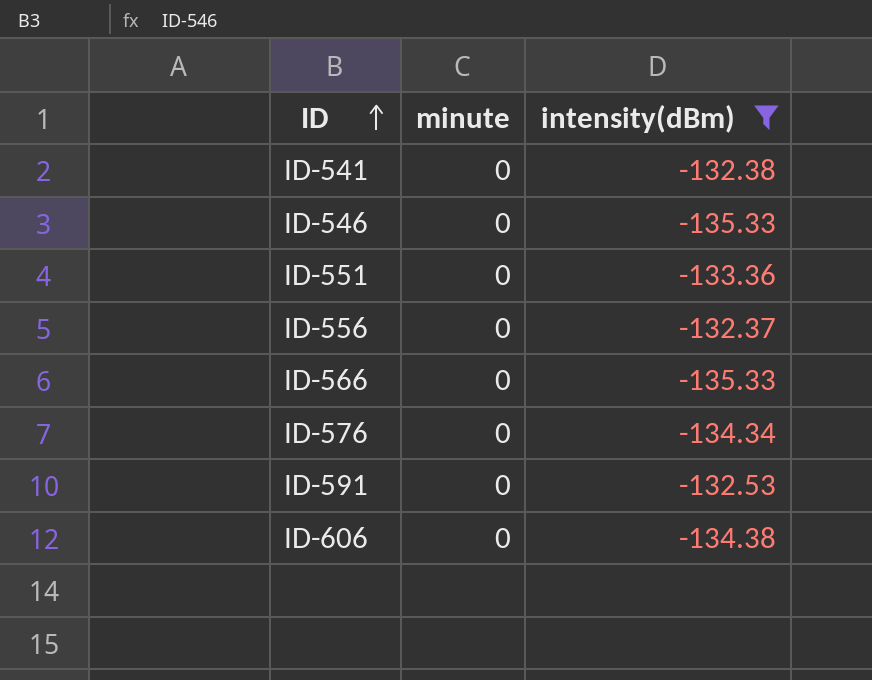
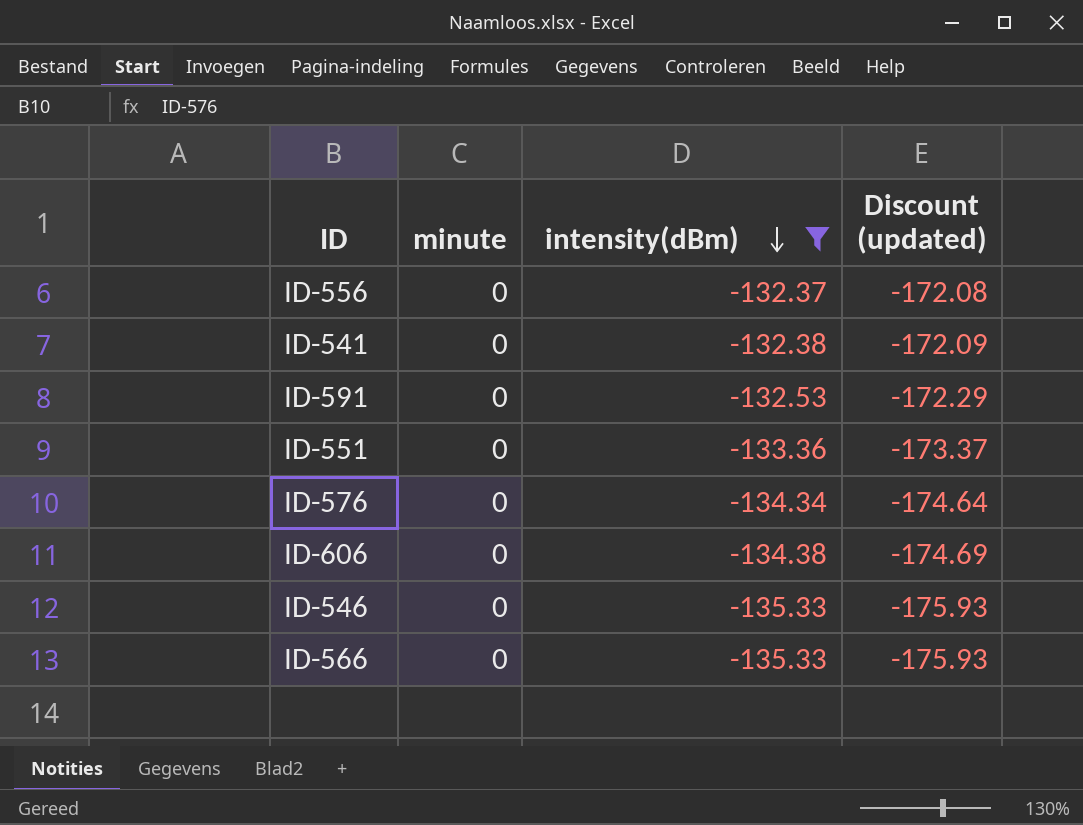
row order: ID ascending -> intensity(dBm) descending
column Discount (updated) | formula: none -> [intensity(dBm)] * 1.3

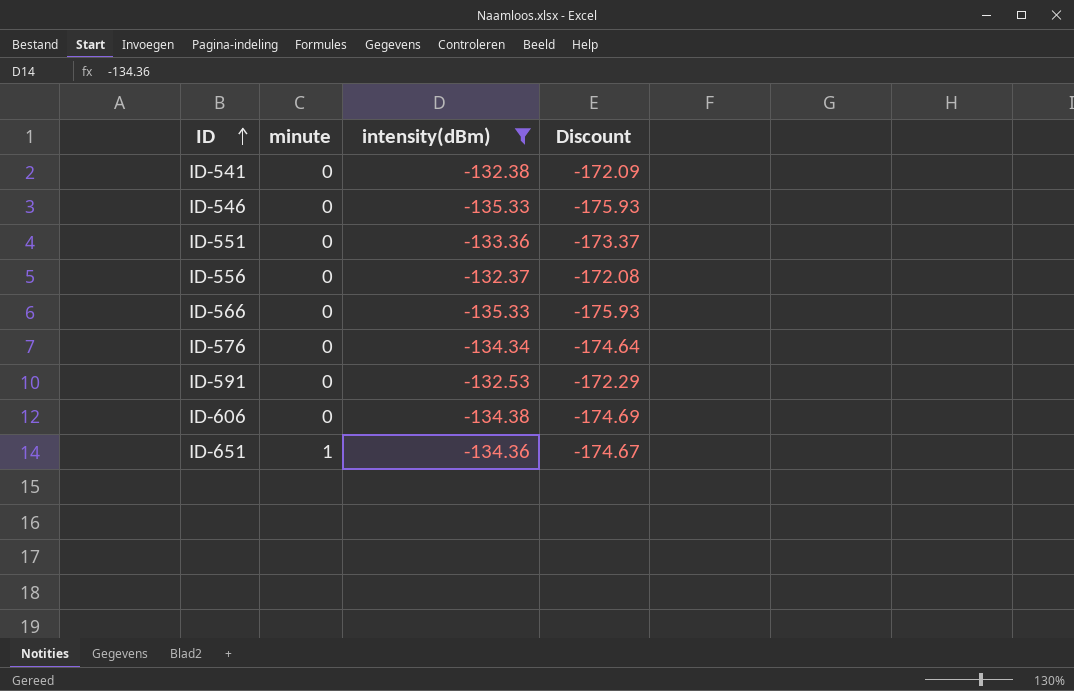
row order: intensity(dBm) descending -> ID ascending
column name: Discount (updated) -> Discount
row ID-651: none -> 1 | -134.36 | -174.67

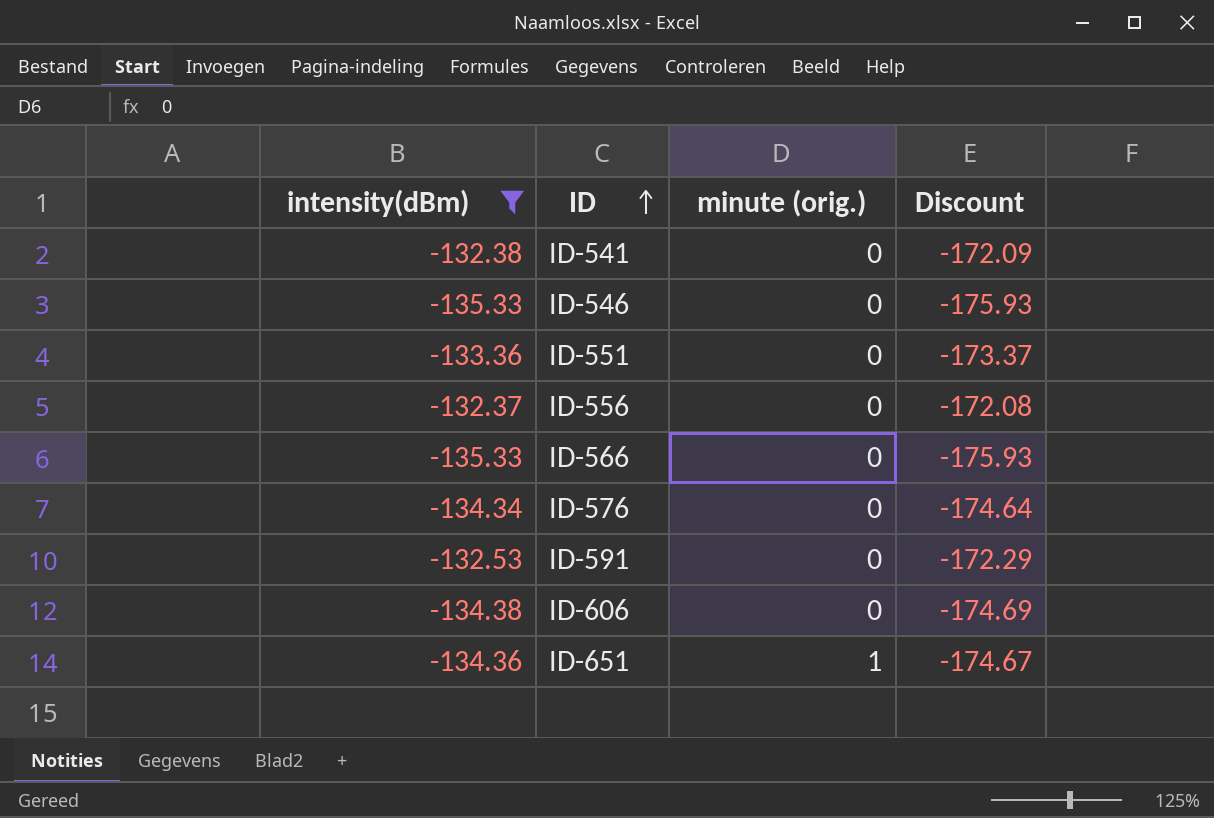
column intensity(dBm) | position: 3 -> 1
column name: minute -> minute (orig.)

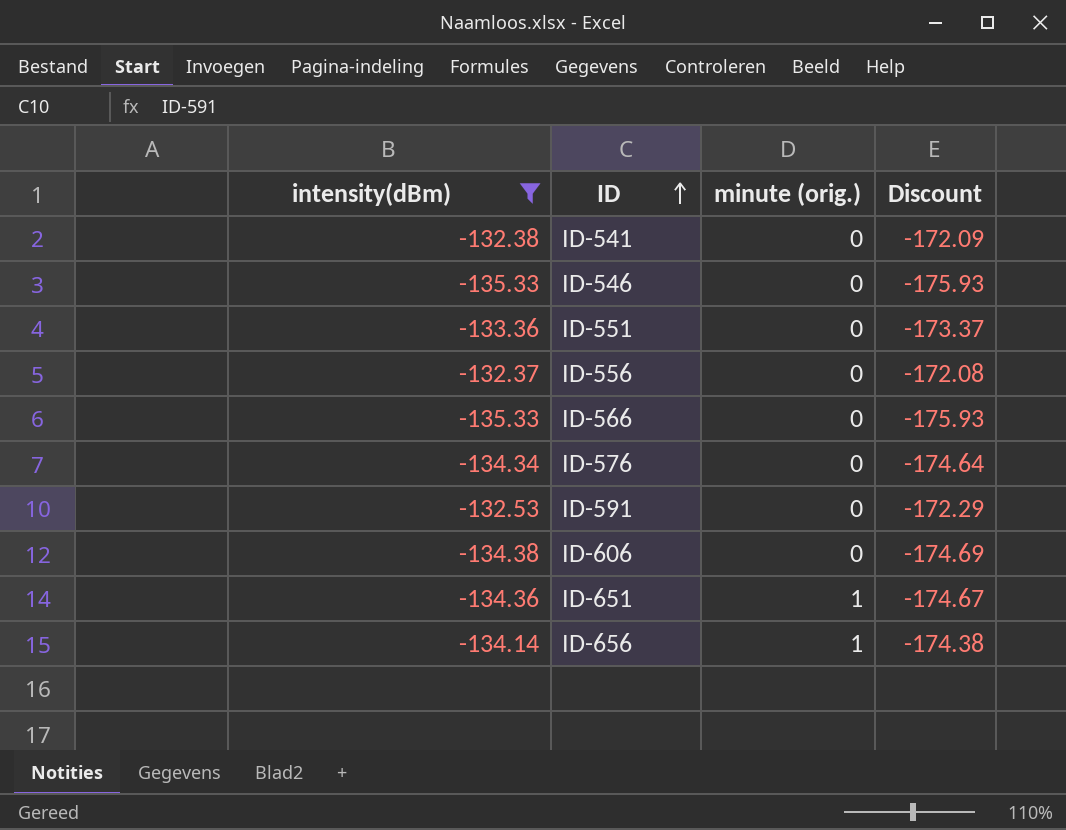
row ID-656: none -> -134.14 | 1 | -174.38

